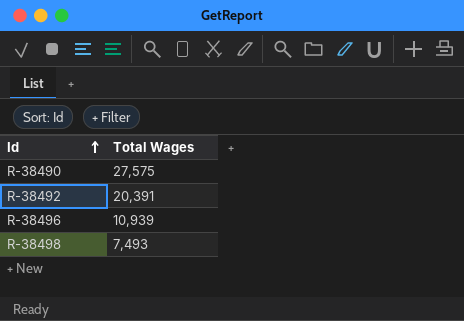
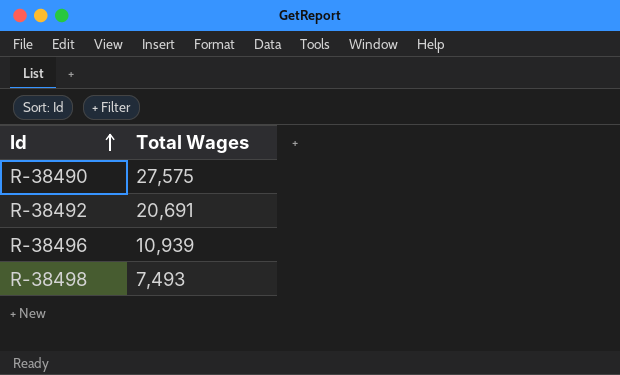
R-38492 | Total Wages: 20,391 -> 20,691

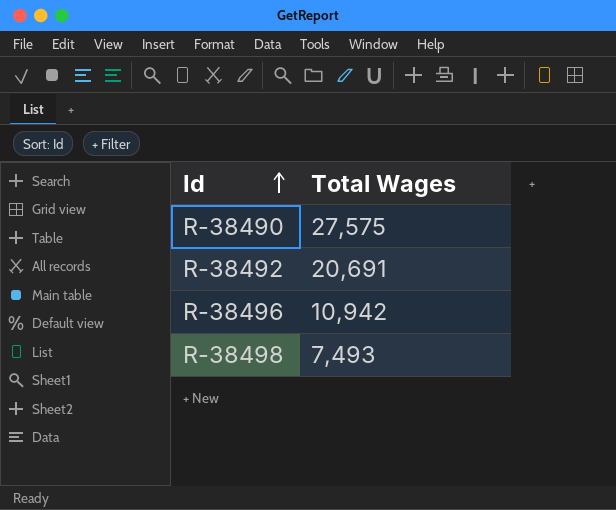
R-38496 | Total Wages: 10,939 -> 10,942

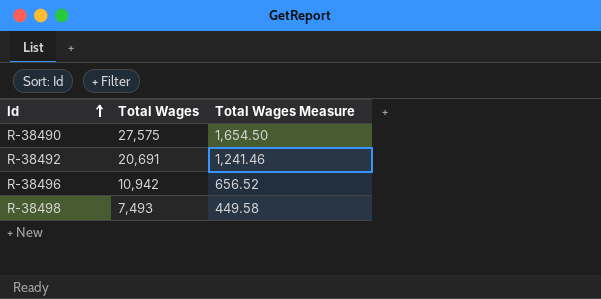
column Total Wages Measure | formula: none -> [Total Wages] * 0.06

